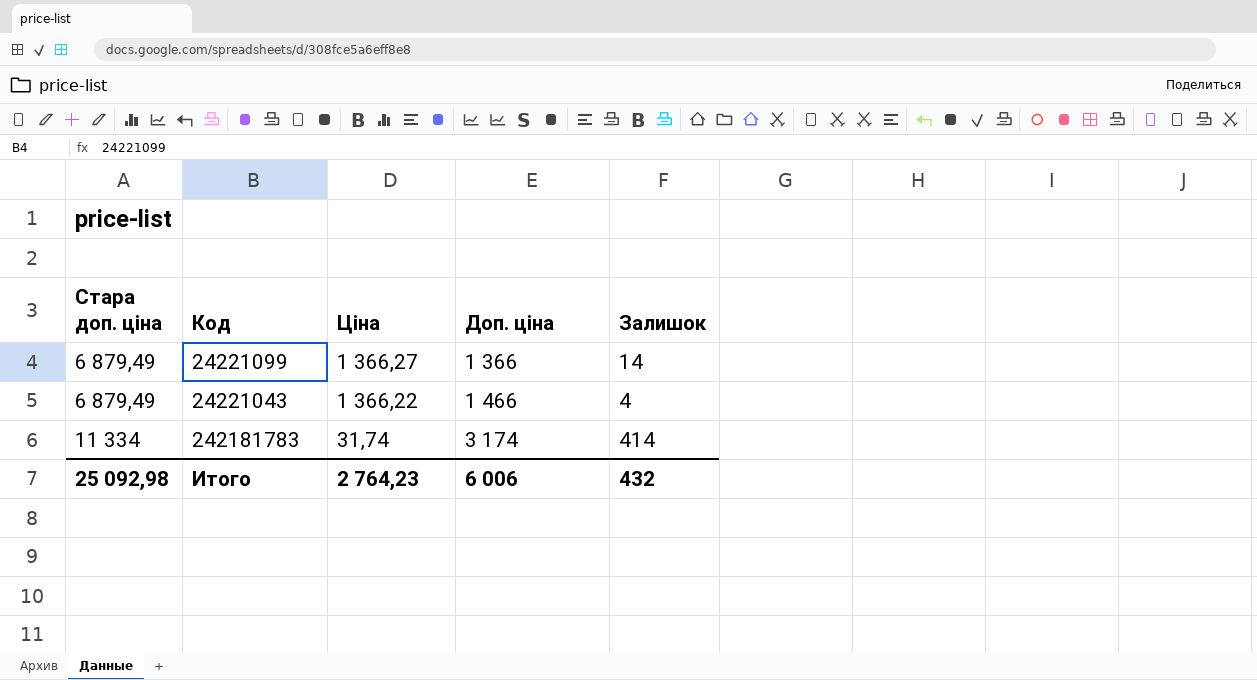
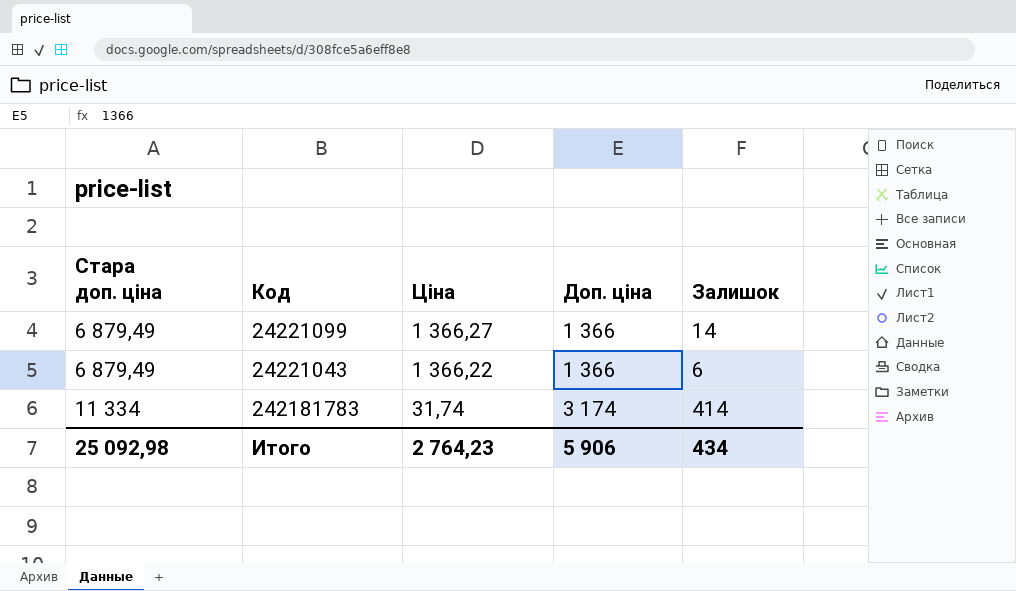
24221043 | Доп. ціна: 1 466 -> 1 366
24221043 | Залишок: 4 -> 6
Итого | Доп. ціна: 6 006 -> 5 906
Итого | Залишок: 432 -> 434

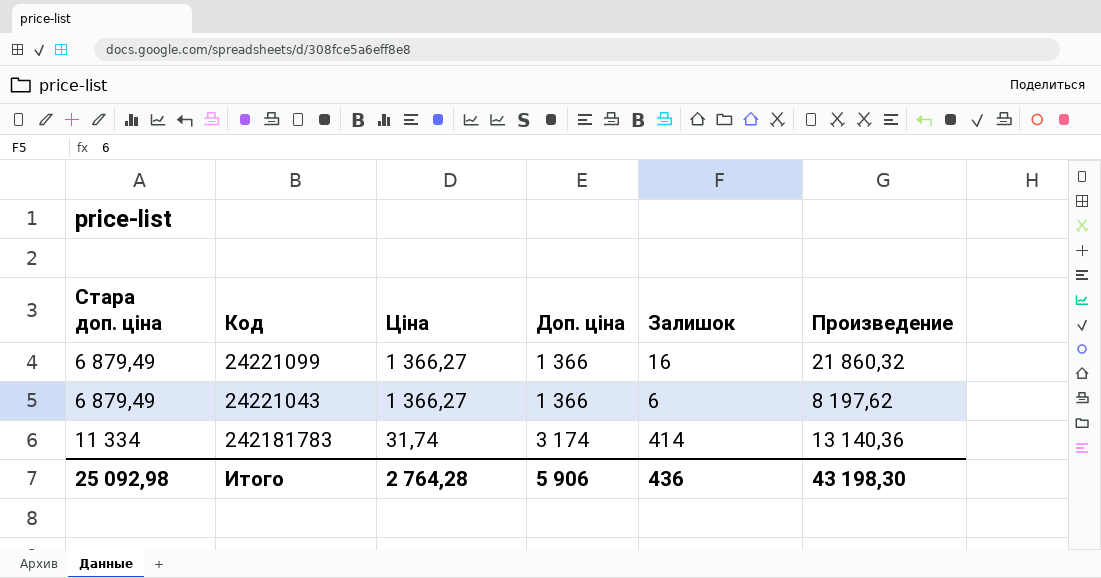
column Произведение | formula: none -> [Ціна] * [Залишок]
24221099 | Залишок: 14 -> 16
24221043 | Ціна: 1 366,22 -> 1 366,27
Итого | Ціна: 2 764,23 -> 2 764,28
Итого | Залишок: 434 -> 436

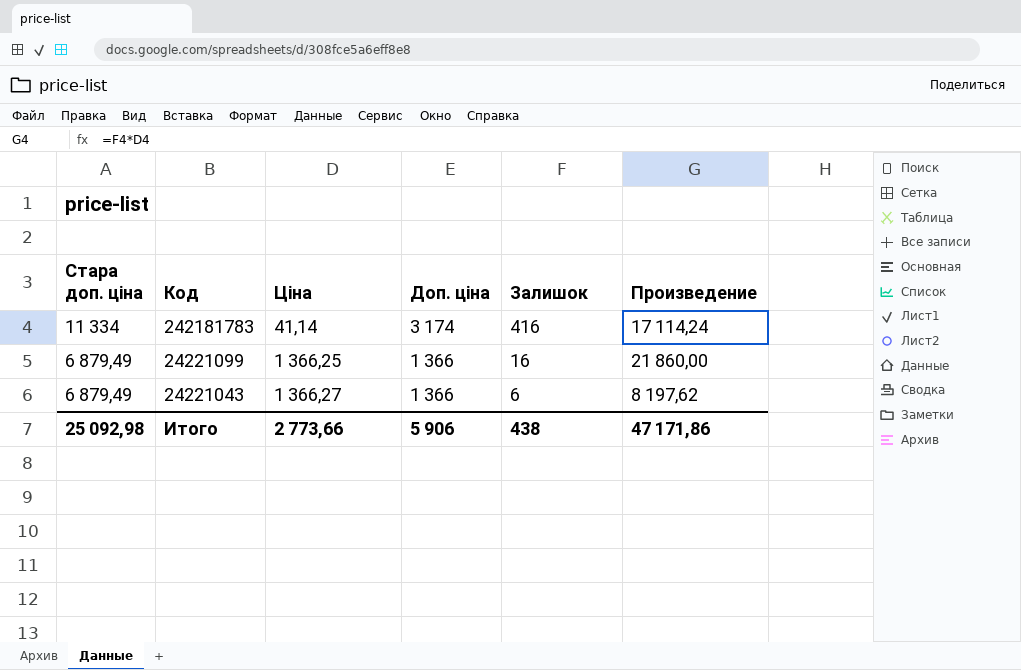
row order: Стара доп. ціна ascending -> Стара доп. ціна descending
242181783 | Ціна: 31,74 -> 41,14
242181783 | Залишок: 414 -> 416
242181783 | Произведение: 13 140,36 -> 17 114,24
24221099 | Ціна: 1 366,27 -> 1 366,25
24221099 | Произведение: 21 860,32 -> 21 860,00
Итого | Ціна: 2 764,28 -> 2 773,66
Итого | Залишок: 436 -> 438
Итого | Произведение: 43 198,30 -> 47 171,86

